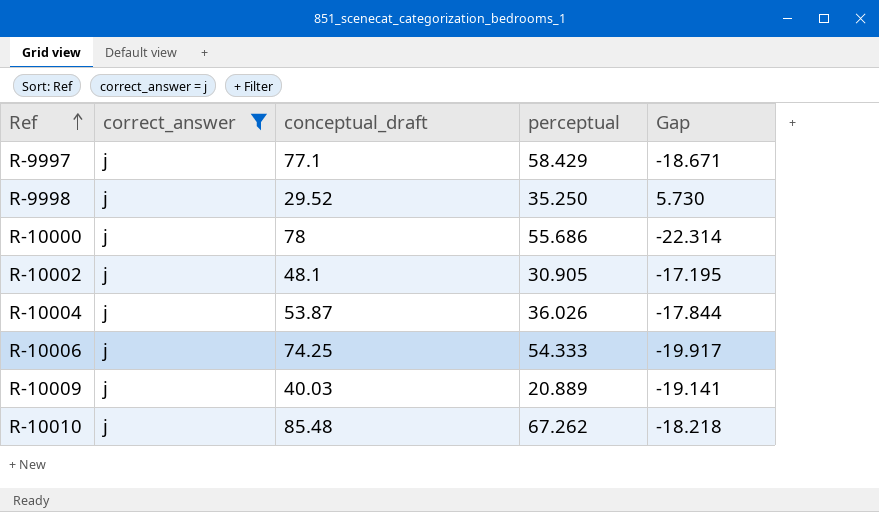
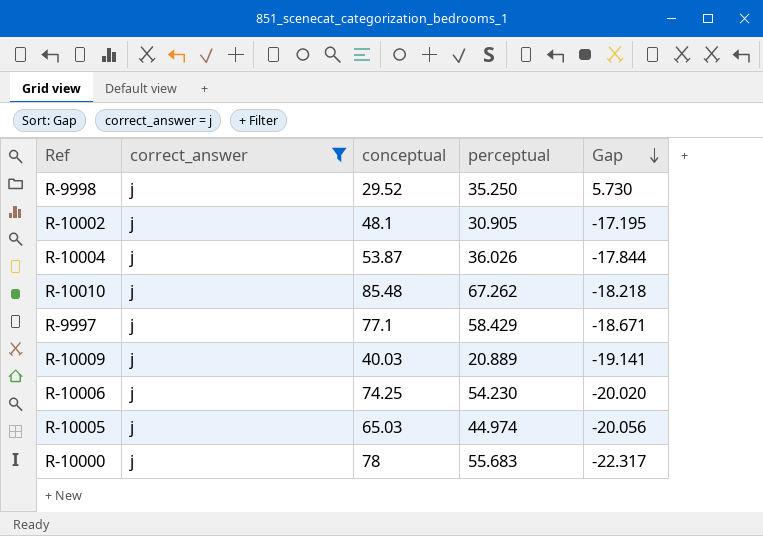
row order: Ref ascending -> Gap descending
column name: conceptual_draft -> conceptual
R-10006 | perceptual: 54.333 -> 54.230
R-10006 | Gap: -19.917 -> -20.020
row R-10005: none -> j | 65.03 | 44.974 | -20.056
R-10000 | perceptual: 55.686 -> 55.683
R-10000 | Gap: -22.314 -> -22.317

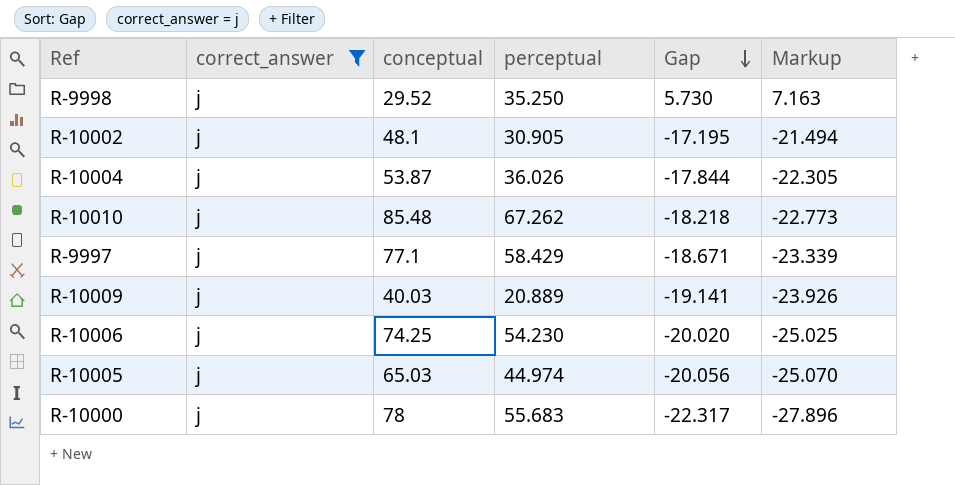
column Markup | formula: none -> [Gap] * 1.25

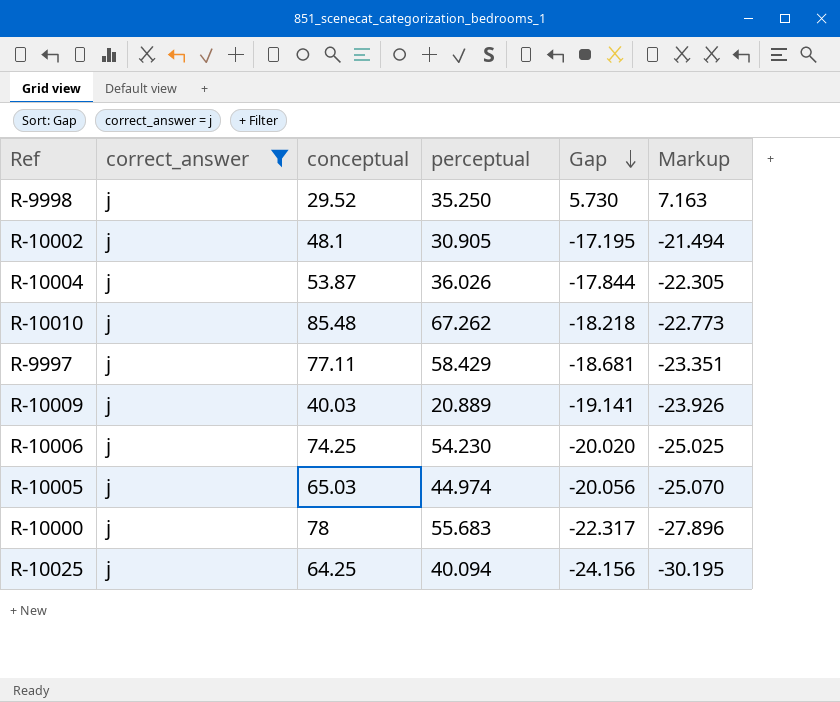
R-9997 | conceptual: 77.1 -> 77.11
R-9997 | Gap: -18.671 -> -18.681
R-9997 | Markup: -23.339 -> -23.351
row R-10025: none -> j | 64.25 | 40.094 | -24.156 | -30.195

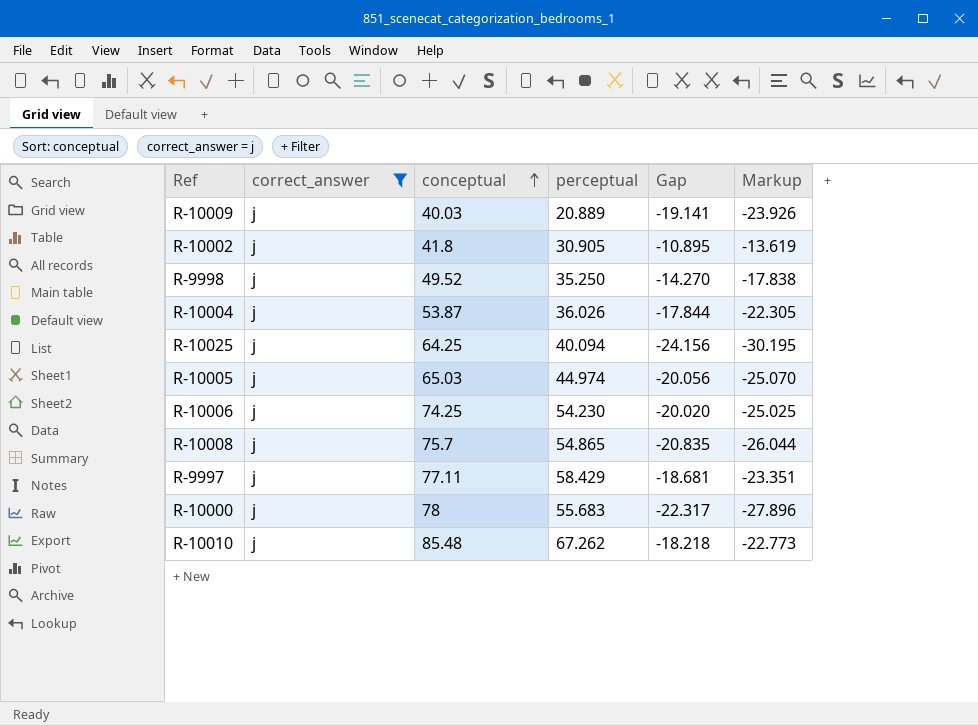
row order: Gap descending -> conceptual ascending
R-10002 | conceptual: 48.1 -> 41.8
R-10002 | Gap: -17.195 -> -10.895
R-10002 | Markup: -21.494 -> -13.619
R-9998 | conceptual: 29.52 -> 49.52
R-9998 | Gap: 5.730 -> -14.270
R-9998 | Markup: 7.163 -> -17.838
row R-10008: none -> j | 75.7 | 54.865 | -20.835 | -26.044

